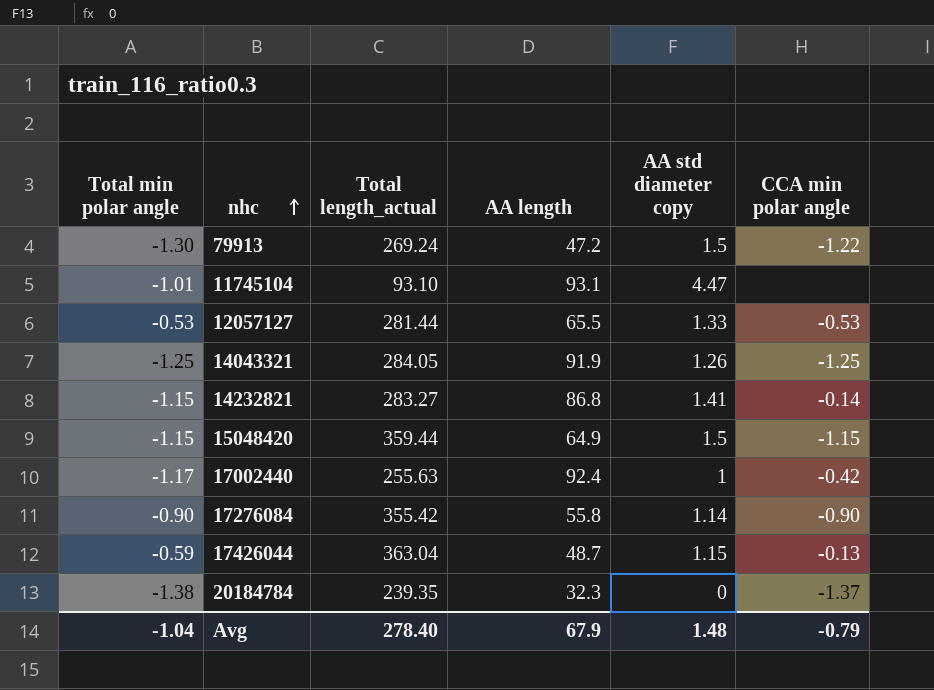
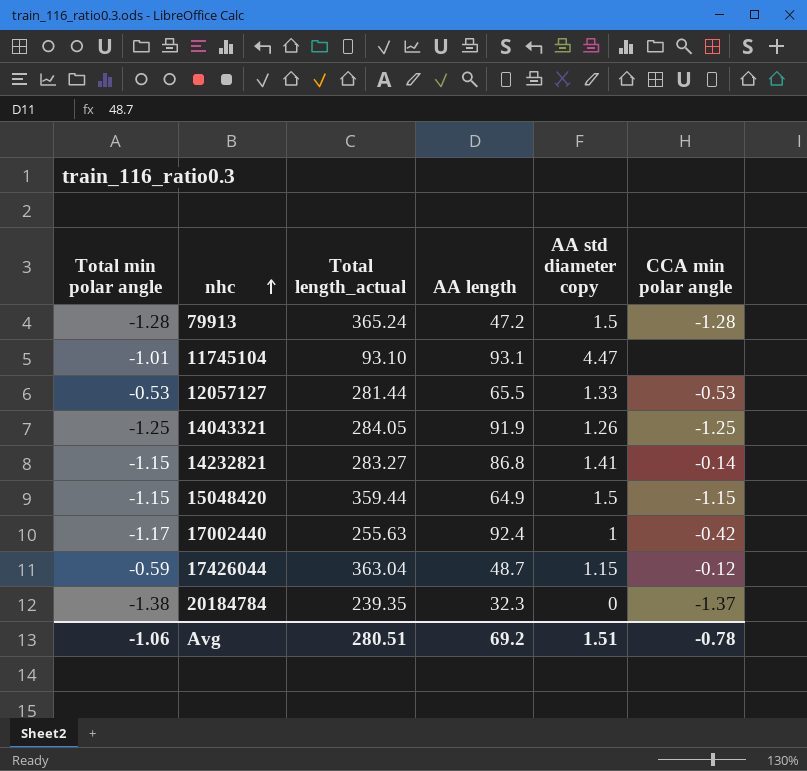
row 17276084: -0.90 | 355.42 | 55.8 | 1.14 | -0.90 -> none
79913 | Total min polar angle: -1.30 -> -1.28
79913 | Total length_actual: 269.24 -> 365.24
79913 | CCA min polar angle: -1.22 -> -1.28
17426044 | CCA min polar angle: -0.13 -> -0.12
Avg | Total min polar angle: -1.04 -> -1.06
Avg | Total length_actual: 278.40 -> 280.51
Avg | AA length: 67.9 -> 69.2
Avg | AA std diameter copy: 1.48 -> 1.51
Avg | CCA min polar angle: -0.79 -> -0.78

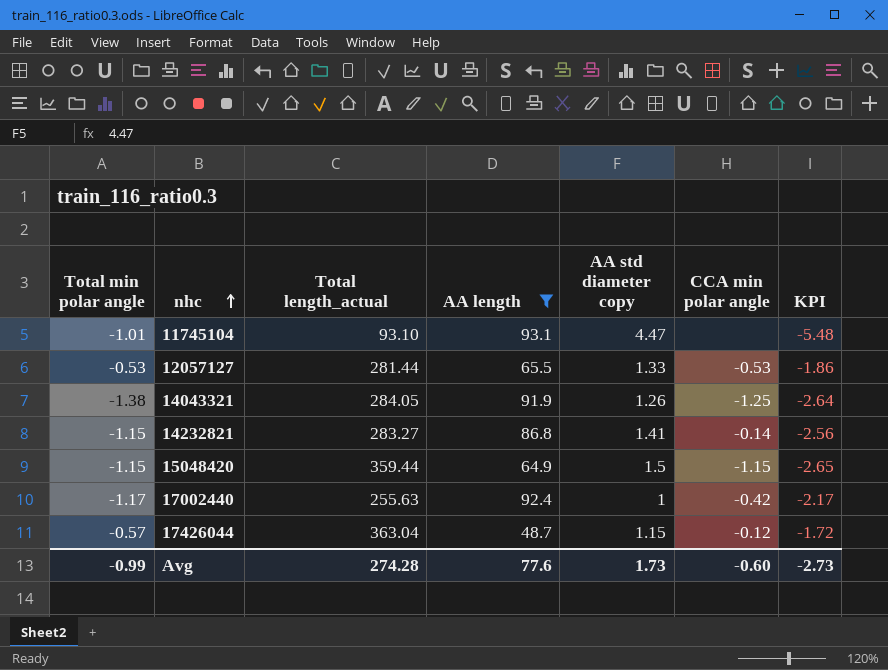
filter: none -> AA length >= 48.7
column KPI | formula: none -> [Total min polar angle] - [AA std diameter copy]
14043321 | Total min polar angle: -1.25 -> -1.38
17426044 | Total min polar angle: -0.59 -> -0.57
Avg | Total min polar angle: -1.06 -> -0.99
Avg | Total length_actual: 280.51 -> 274.28
Avg | AA length: 69.2 -> 77.6
Avg | AA std diameter copy: 1.51 -> 1.73
Avg | CCA min polar angle: -0.78 -> -0.60

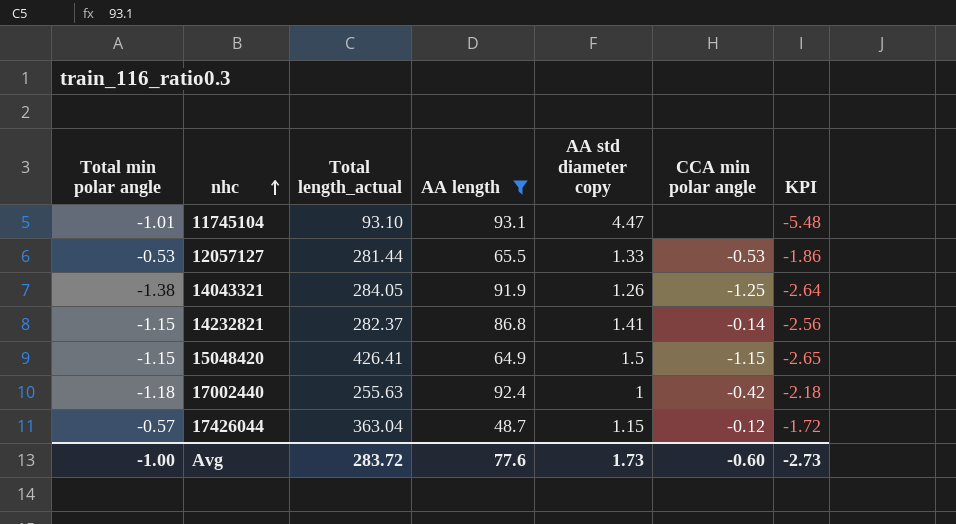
14232821 | Total length_actual: 283.27 -> 282.37
15048420 | Total length_actual: 359.44 -> 426.41
17002440 | Total min polar angle: -1.17 -> -1.18
17002440 | KPI: -2.17 -> -2.18
Avg | Total min polar angle: -0.99 -> -1.00
Avg | Total length_actual: 274.28 -> 283.72

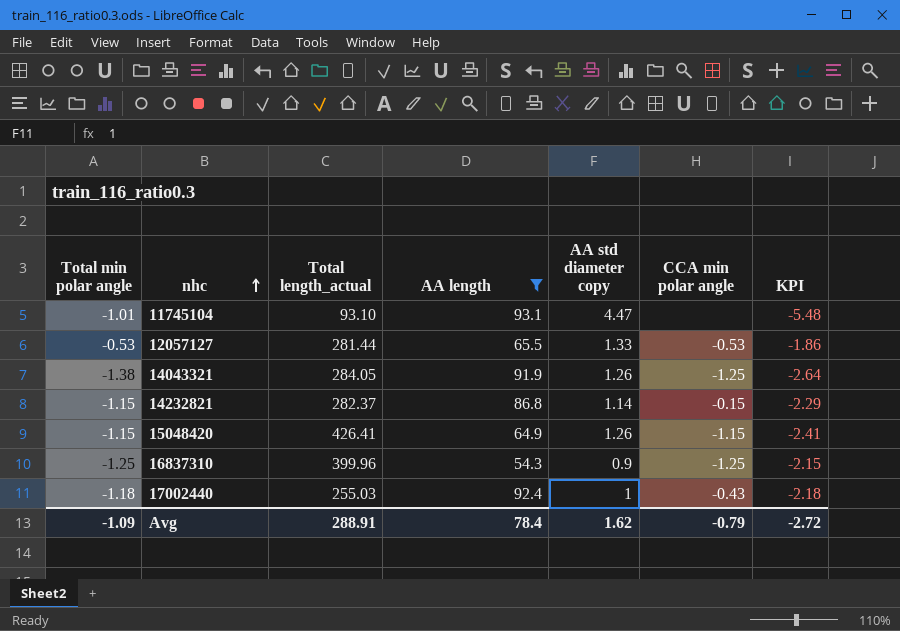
row 17426044: -0.57 | 363.04 | 48.7 | 1.15 | -0.12 | -1.72 -> none
14232821 | AA std diameter copy: 1.41 -> 1.14
14232821 | CCA min polar angle: -0.14 -> -0.15
14232821 | KPI: -2.56 -> -2.29
15048420 | AA std diameter copy: 1.5 -> 1.26
15048420 | KPI: -2.65 -> -2.41
row 16837310: none -> -1.25 | 399.96 | 54.3 | 0.9 | -1.25 | -2.15
17002440 | Total length_actual: 255.63 -> 255.03
17002440 | CCA min polar angle: -0.42 -> -0.43
Avg | Total min polar angle: -1.00 -> -1.09
Avg | Total length_actual: 283.72 -> 288.91
Avg | AA length: 77.6 -> 78.4
Avg | AA std diameter copy: 1.73 -> 1.62
Avg | CCA min polar angle: -0.60 -> -0.79
Avg | KPI: -2.73 -> -2.72

